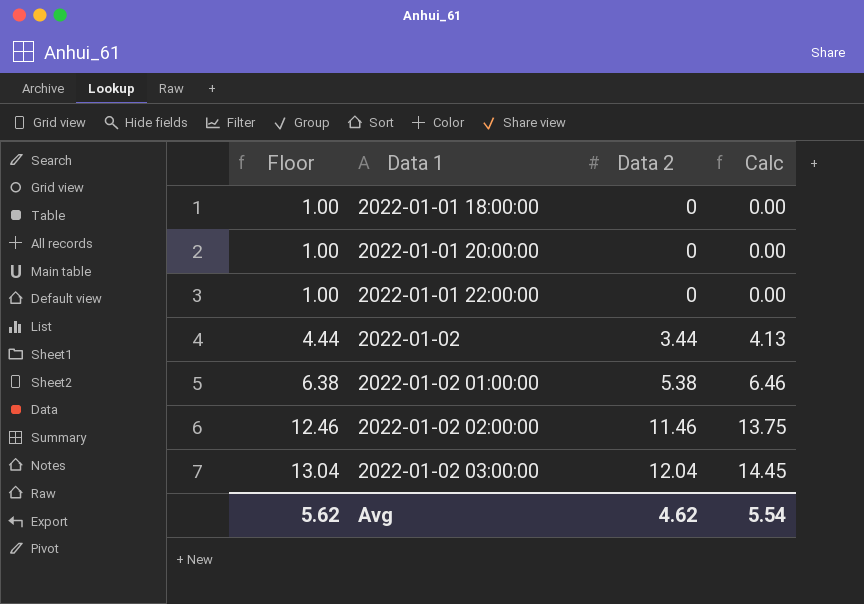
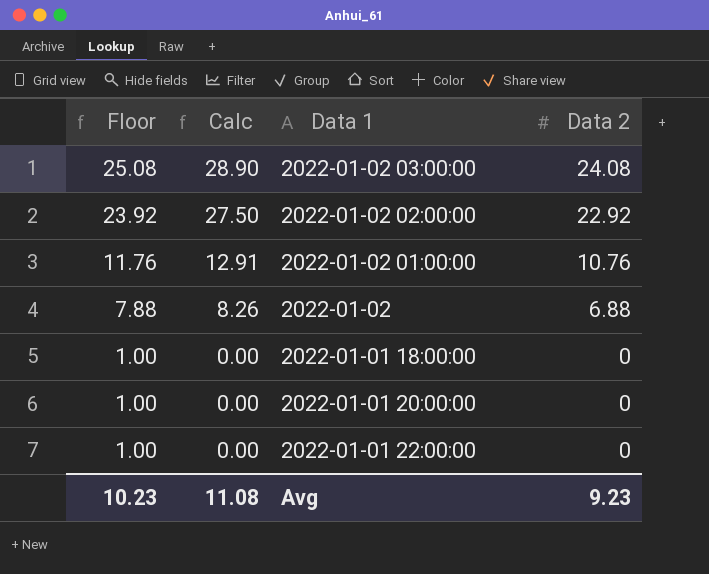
row order: Floor ascending -> Floor descending
column Calc | position: 4 -> 2
2022-01-02 03:00:00 | Floor: 13.04 -> 25.08
2022-01-02 03:00:00 | Calc: 14.45 -> 28.90
2022-01-02 03:00:00 | Data 2: 12.04 -> 24.08
2022-01-02 02:00:00 | Floor: 12.46 -> 23.92
2022-01-02 02:00:00 | Calc: 13.75 -> 27.50
2022-01-02 02:00:00 | Data 2: 11.46 -> 22.92
2022-01-02 01:00:00 | Floor: 6.38 -> 11.76
2022-01-02 01:00:00 | Calc: 6.46 -> 12.91
2022-01-02 01:00:00 | Data 2: 5.38 -> 10.76
2022-01-02 | Floor: 4.44 -> 7.88
2022-01-02 | Calc: 4.13 -> 8.26
2022-01-02 | Data 2: 3.44 -> 6.88
Avg | Floor: 5.62 -> 10.23
Avg | Calc: 5.54 -> 11.08
Avg | Data 2: 4.62 -> 9.23

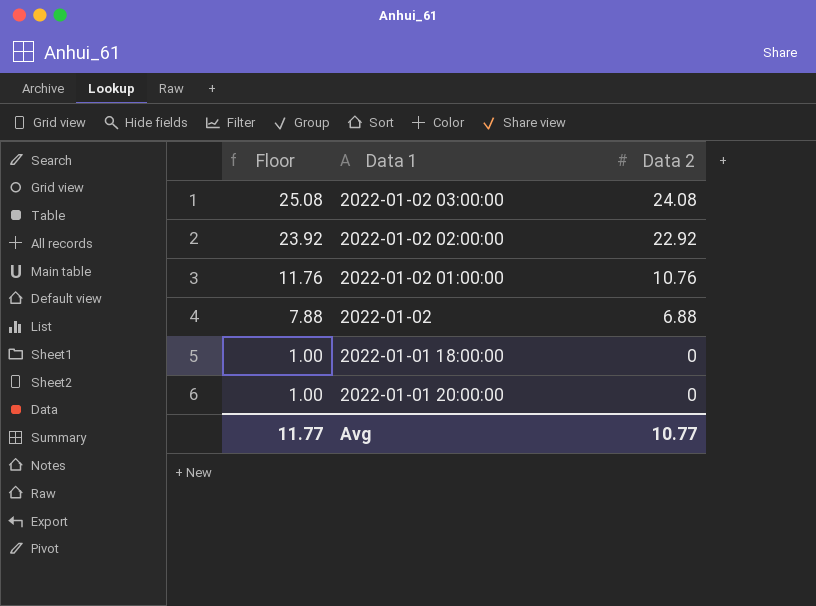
column Calc | formula: [Data 2] * 1.2 -> none
row 2022-01-01 22:00:00: 1.00 | 0.00 | 0 -> none
Avg | Floor: 10.23 -> 11.77
Avg | Data 2: 9.23 -> 10.77

